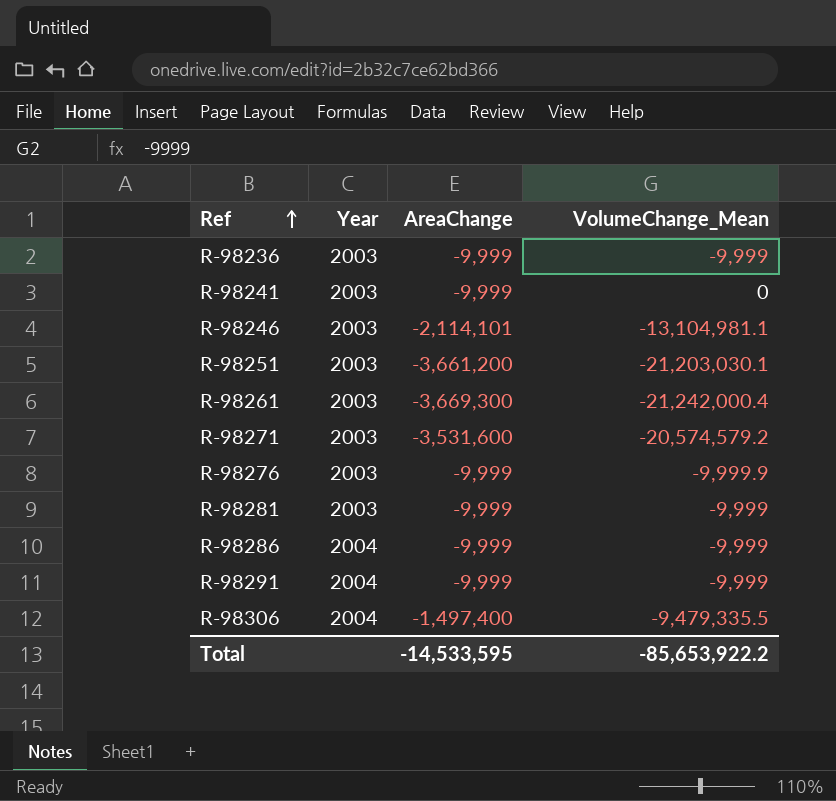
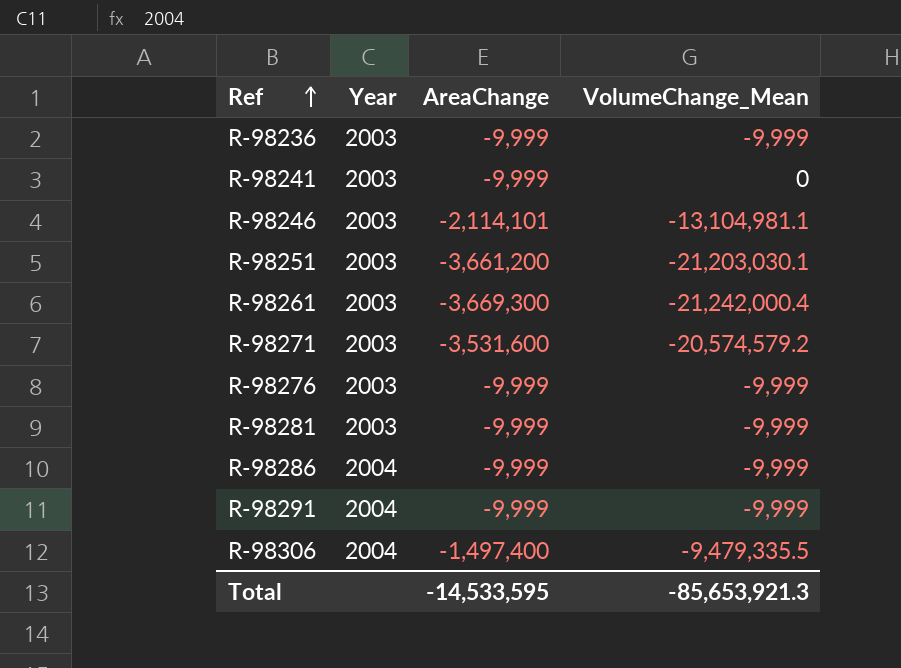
R-98276 | VolumeChange_Mean: -9,999.9 -> -9,999
Total | VolumeChange_Mean: -85,653,922.2 -> -85,653,921.3

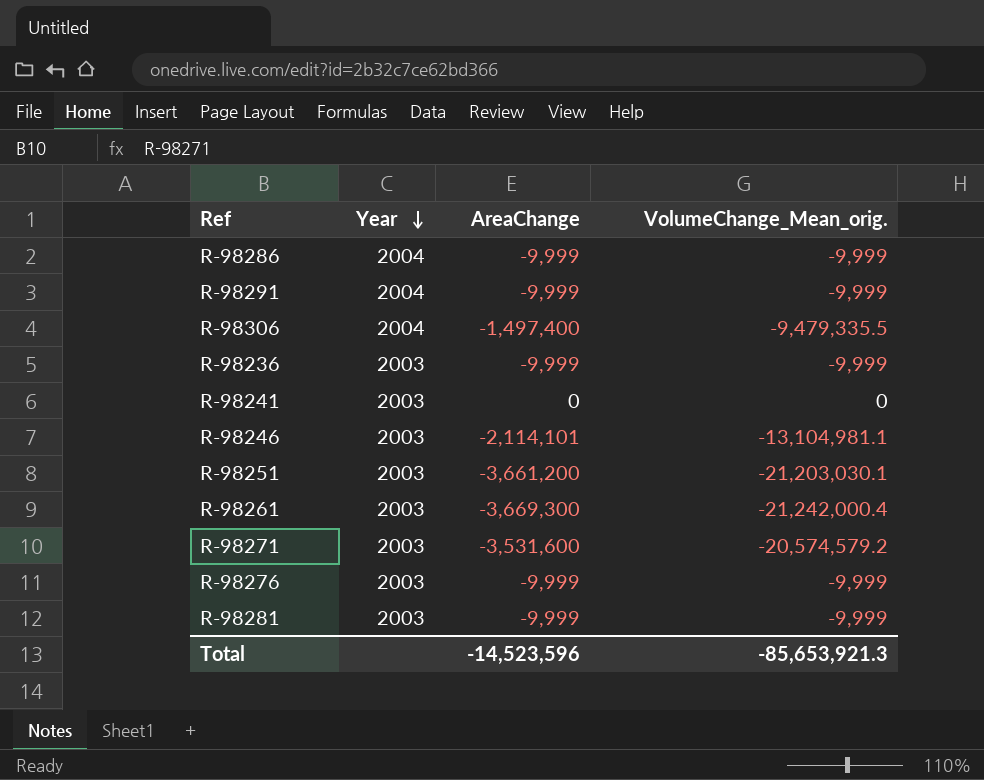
row order: Ref ascending -> Year descending
column name: VolumeChange_Mean -> VolumeChange_Mean_orig.
R-98241 | AreaChange: -9,999 -> 0
Total | AreaChange: -14,533,595 -> -14,523,596

